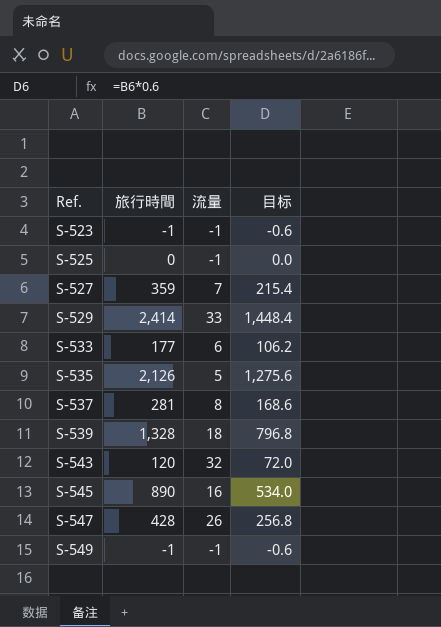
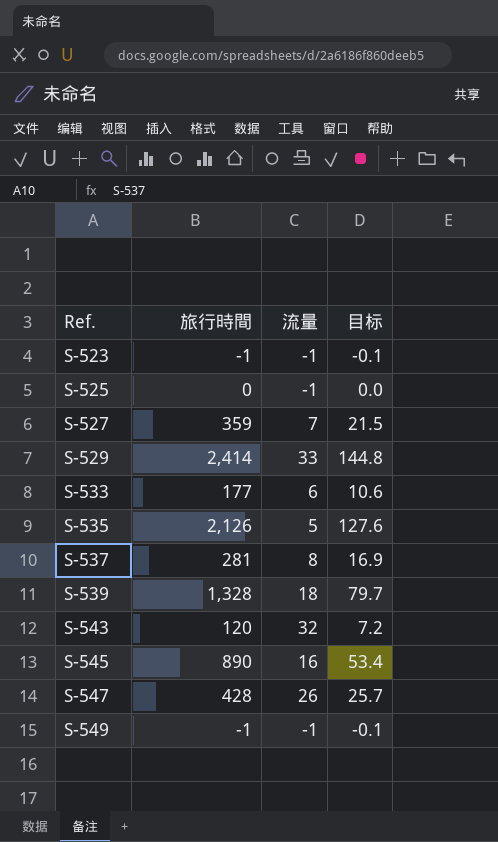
column 目标 | formula: [旅行時間] * 0.6 -> [旅行時間] * 0.06

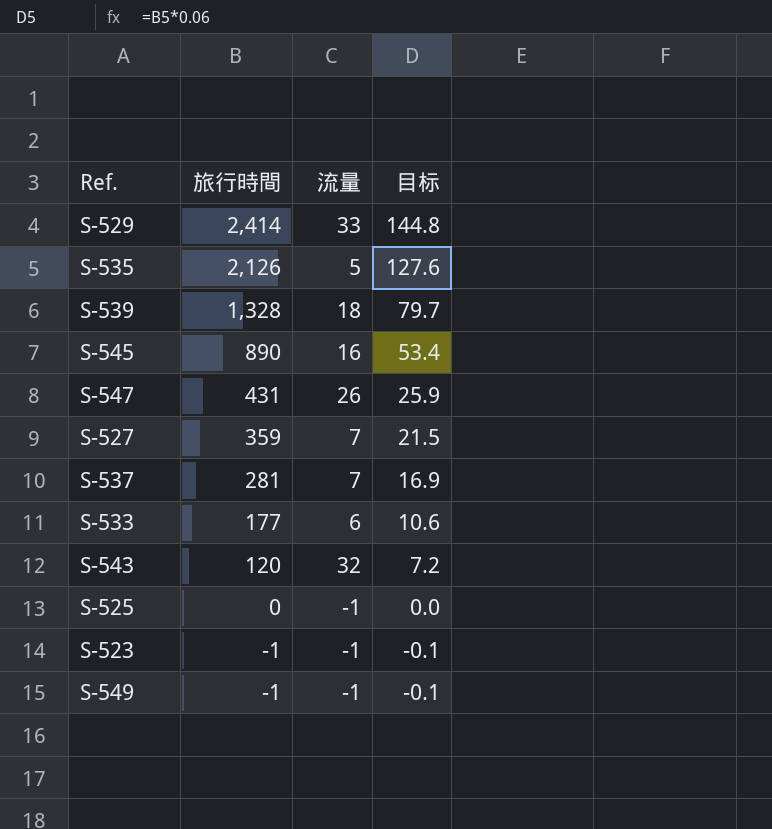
row order: Ref. ascending -> 旅行時間 descending
S-547 | 旅行時間: 428 -> 431
S-547 | 目标: 25.7 -> 25.9
S-537 | 流量: 8 -> 7

